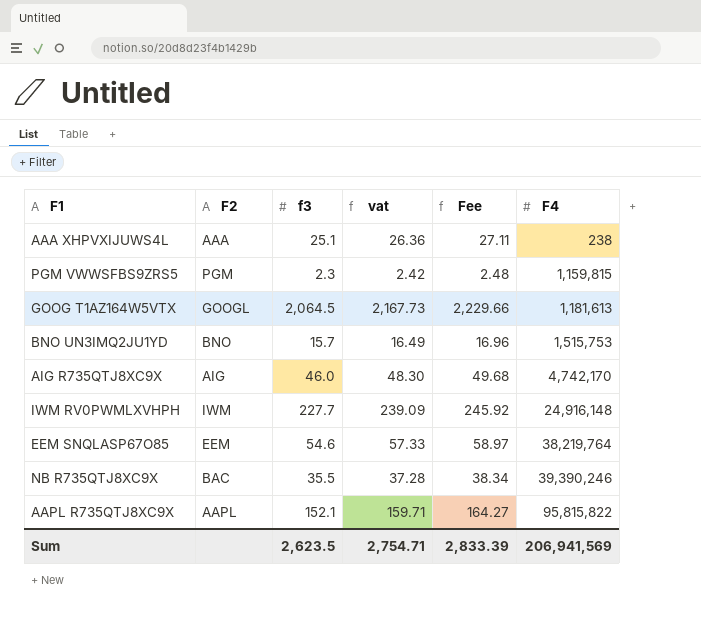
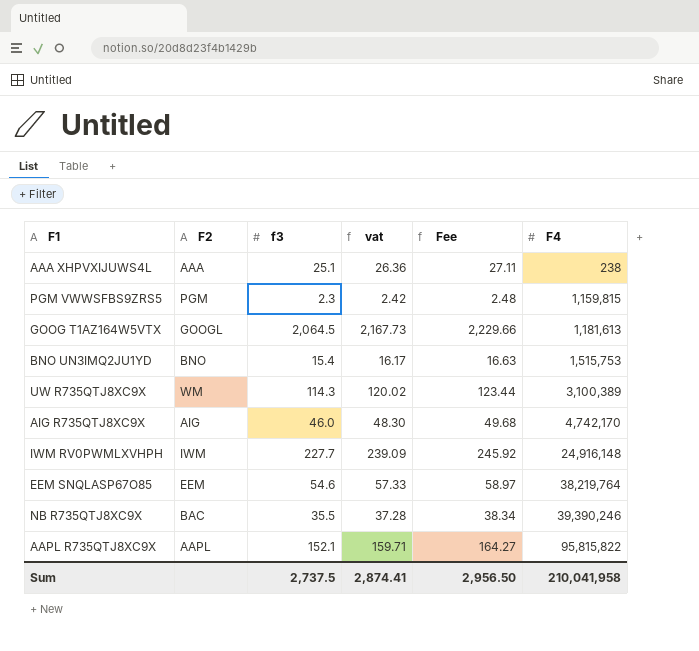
BNO UN3IMQ2JU1YD | f3: 15.7 -> 15.4
BNO UN3IMQ2JU1YD | vat: 16.49 -> 16.17
BNO UN3IMQ2JU1YD | Fee: 16.96 -> 16.63
row UW R735QTJ8XC9X: none -> WM | 114.3 | 120.02 | 123.44 | 3,100,389
Sum | f3: 2,623.5 -> 2,737.5
Sum | vat: 2,754.71 -> 2,874.41
Sum | Fee: 2,833.39 -> 2,956.50
Sum | F4: 206,941,569 -> 210,041,958

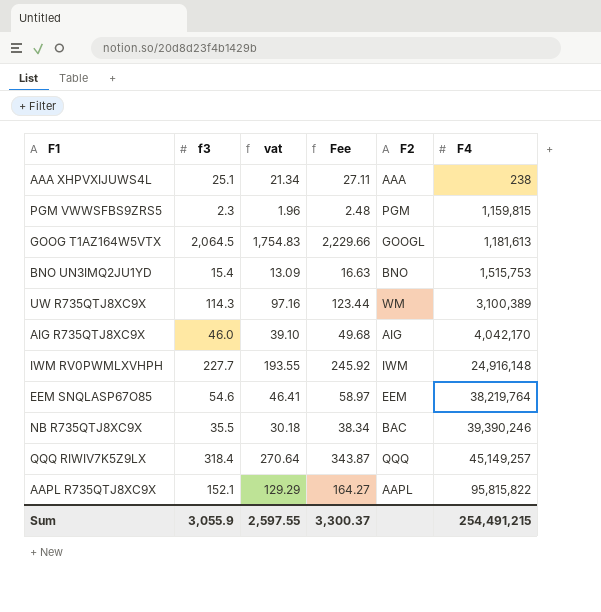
column vat | formula: [f3] * 1.05 -> [f3] * 0.85
column F2 | position: 2 -> 5
AIG R735QTJ8XC9X | F4: 4,742,170 -> 4,042,170
row QQQ RIWIV7K5Z9LX: none -> 318.4 | 270.64 | 343.87 | QQQ | 45,149,257
Sum | f3: 2,737.5 -> 3,055.9
Sum | vat: 2,874.41 -> 2,597.55
Sum | Fee: 2,956.50 -> 3,300.37
Sum | F4: 210,041,958 -> 254,491,215

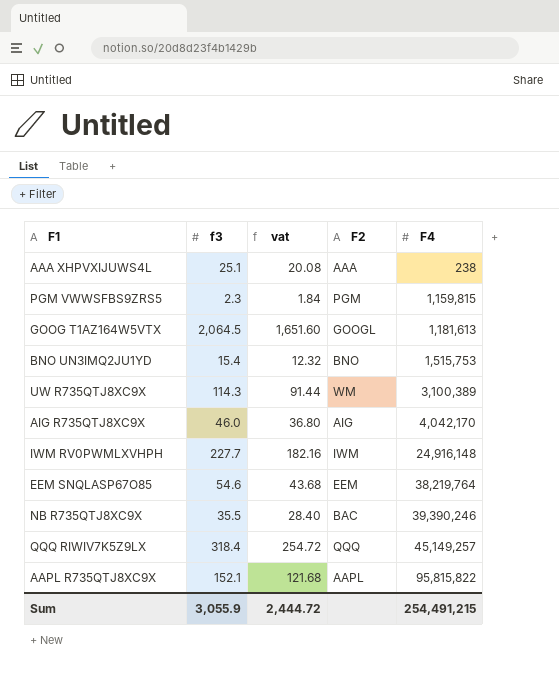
column Fee | formula: [f3] * 1.08 -> none
column vat | formula: [f3] * 0.85 -> [f3] * 0.8
Sum | vat: 2,597.55 -> 2,444.72

